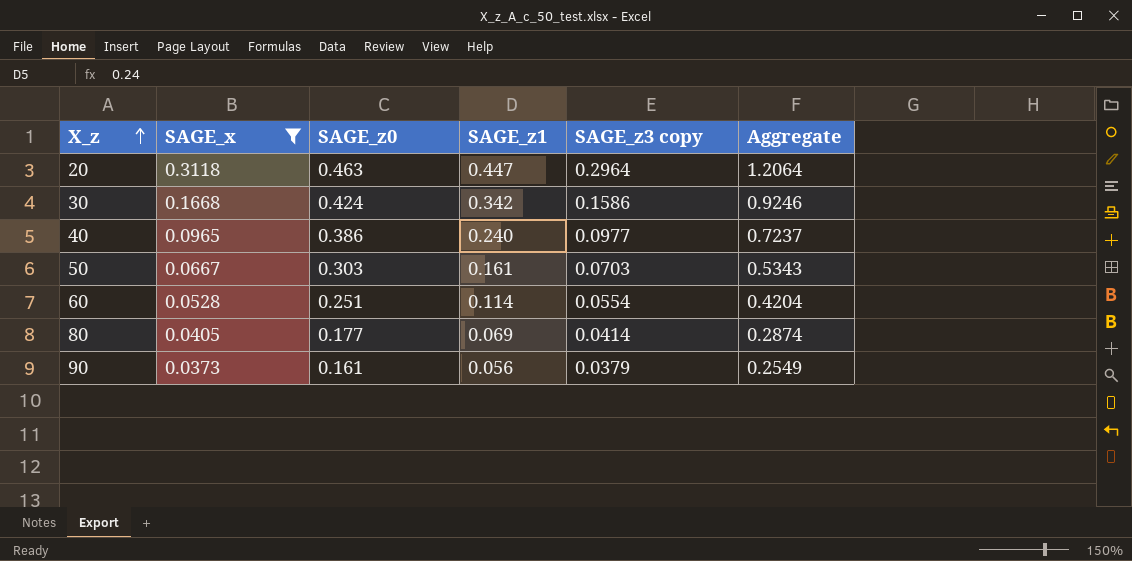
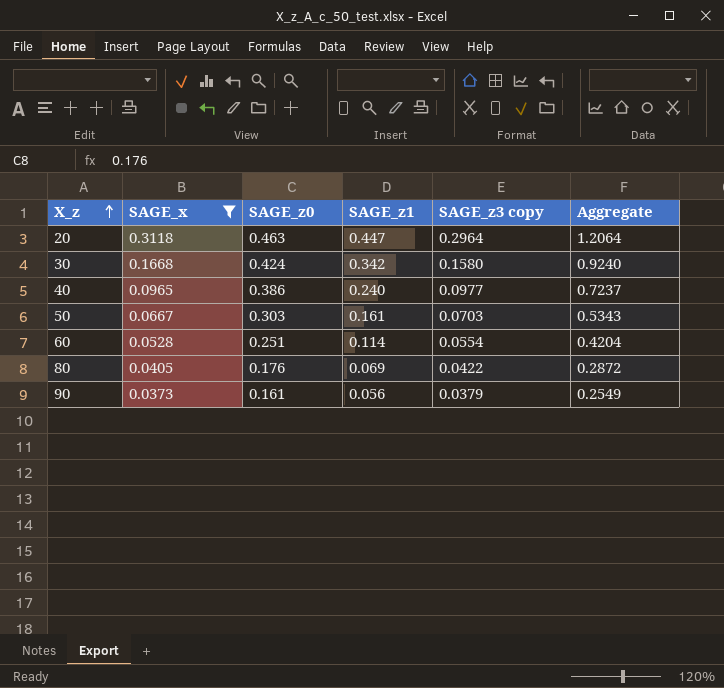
30 | SAGE_z3 copy: 0.1586 -> 0.1580
30 | Aggregate: 0.9246 -> 0.9240
80 | SAGE_z0: 0.177 -> 0.176
80 | SAGE_z3 copy: 0.0414 -> 0.0422
80 | Aggregate: 0.2874 -> 0.2872

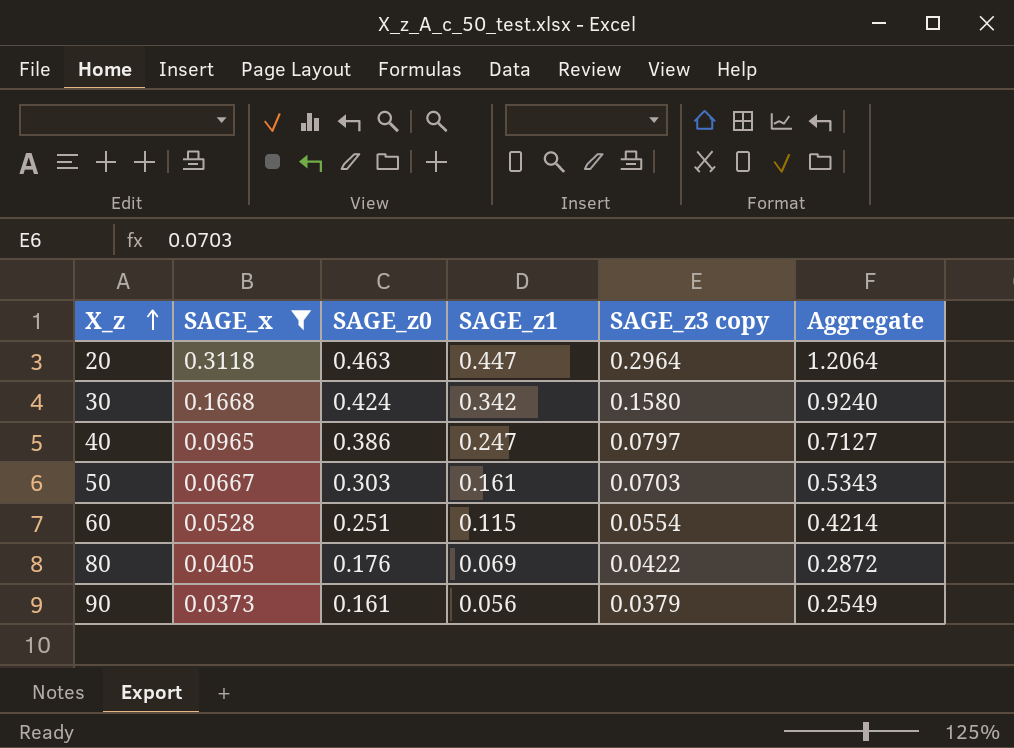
40 | SAGE_z1: 0.240 -> 0.247
40 | SAGE_z3 copy: 0.0977 -> 0.0797
40 | Aggregate: 0.7237 -> 0.7127
60 | SAGE_z1: 0.114 -> 0.115
60 | Aggregate: 0.4204 -> 0.4214

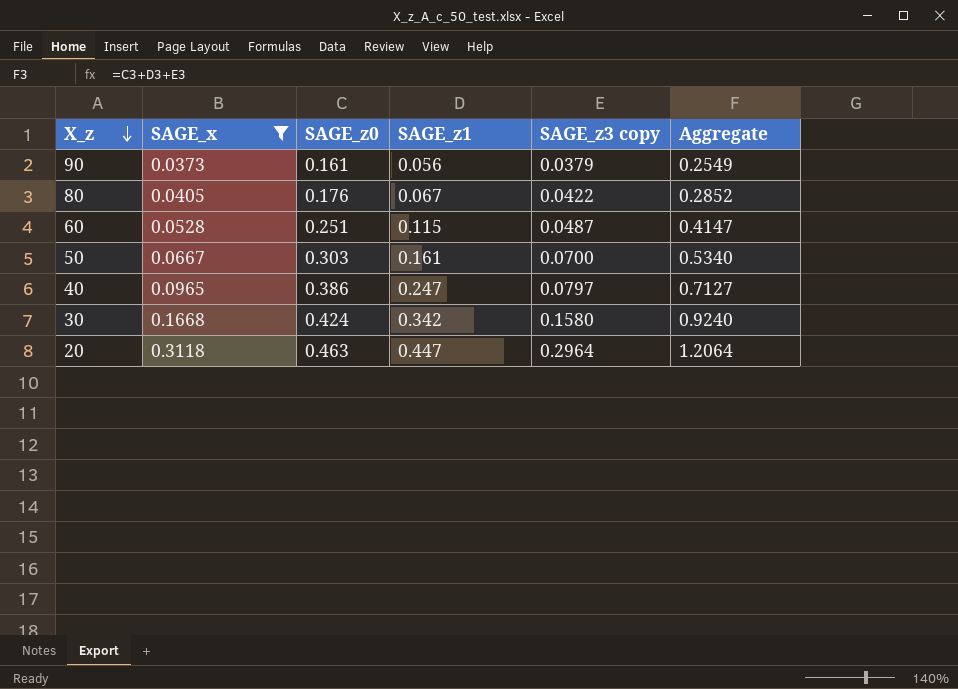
row order: X_z ascending -> X_z descending
80 | SAGE_z1: 0.069 -> 0.067
80 | Aggregate: 0.2872 -> 0.2852
60 | SAGE_z3 copy: 0.0554 -> 0.0487
60 | Aggregate: 0.4214 -> 0.4147
50 | SAGE_z3 copy: 0.0703 -> 0.0700
50 | Aggregate: 0.5343 -> 0.5340

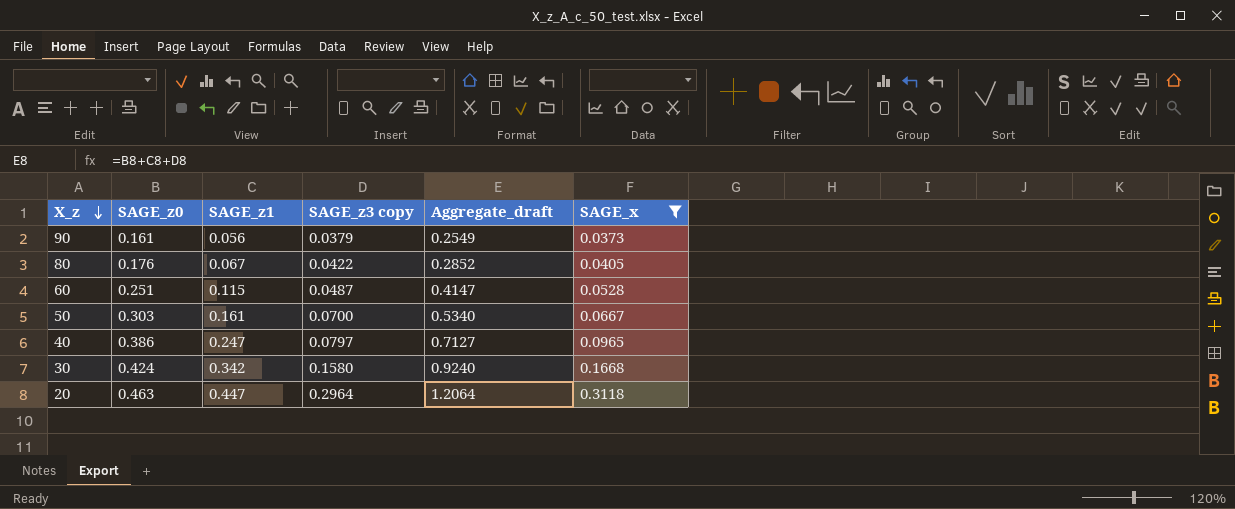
column name: Aggregate -> Aggregate_draft
column SAGE_x | position: 2 -> 6

